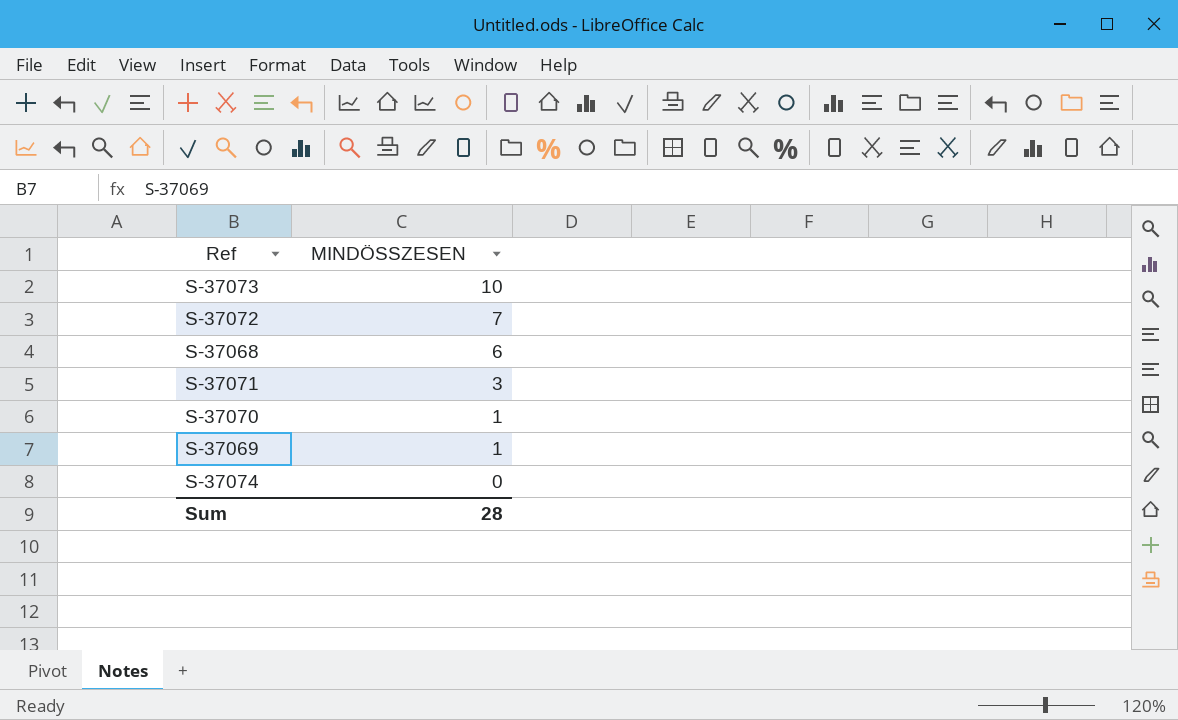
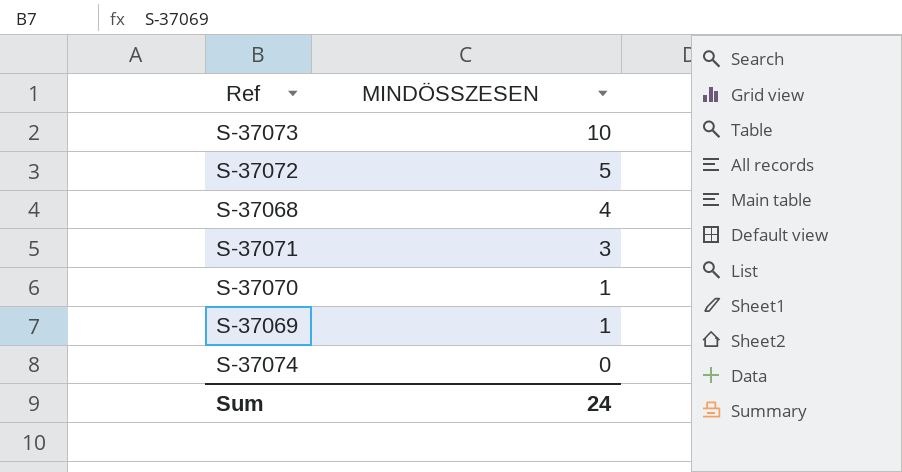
S-37072 | MINDÖSSZESEN: 7 -> 5
S-37068 | MINDÖSSZESEN: 6 -> 4
Sum | MINDÖSSZESEN: 28 -> 24

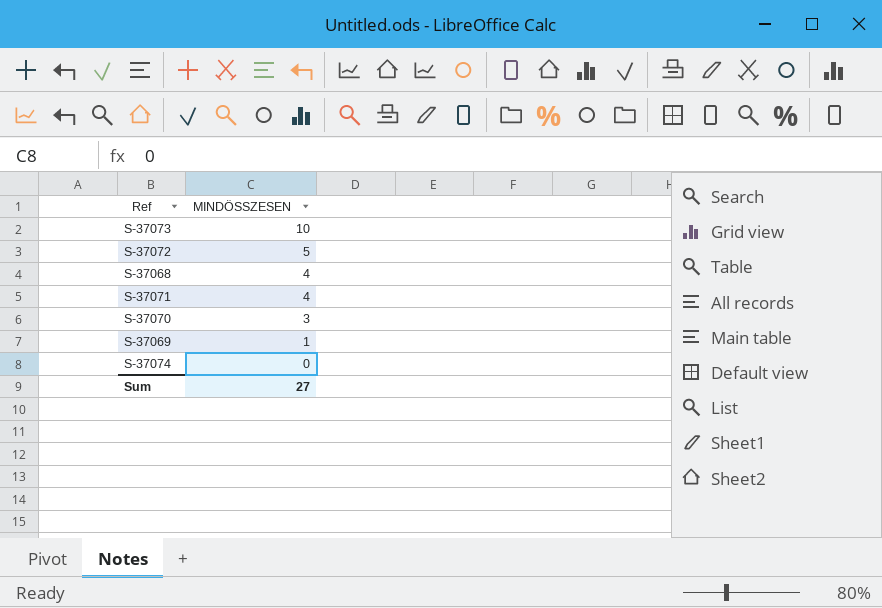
S-37071 | MINDÖSSZESEN: 3 -> 4
S-37070 | MINDÖSSZESEN: 1 -> 3
Sum | MINDÖSSZESEN: 24 -> 27

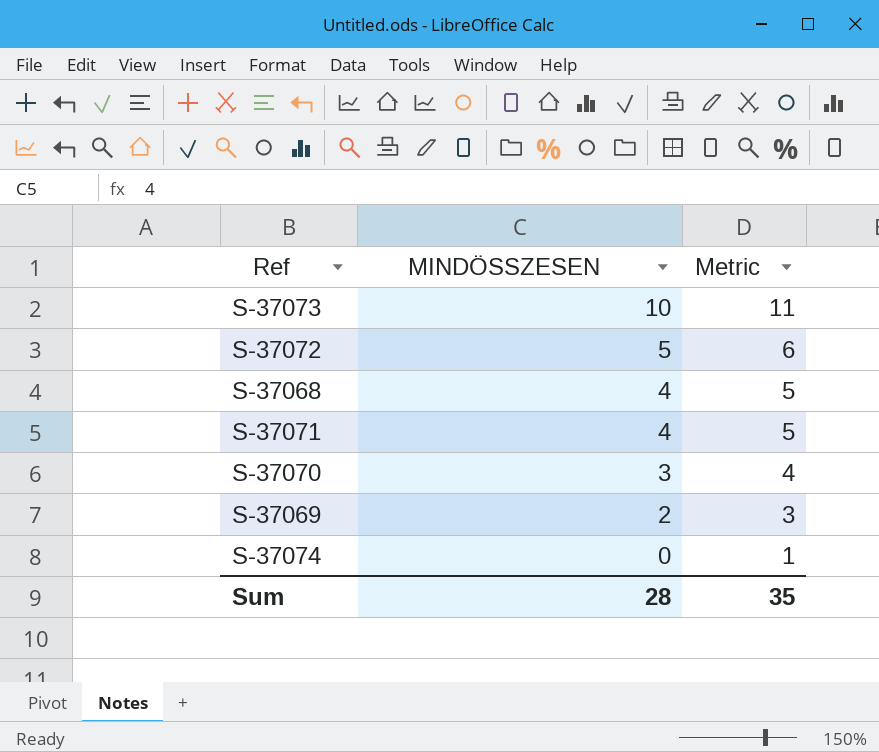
column Metric | formula: none -> [MINDÖSSZESEN] + 1
S-37069 | MINDÖSSZESEN: 1 -> 2
Sum | MINDÖSSZESEN: 27 -> 28

